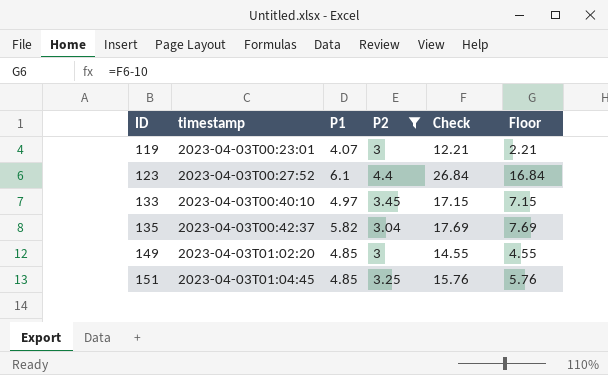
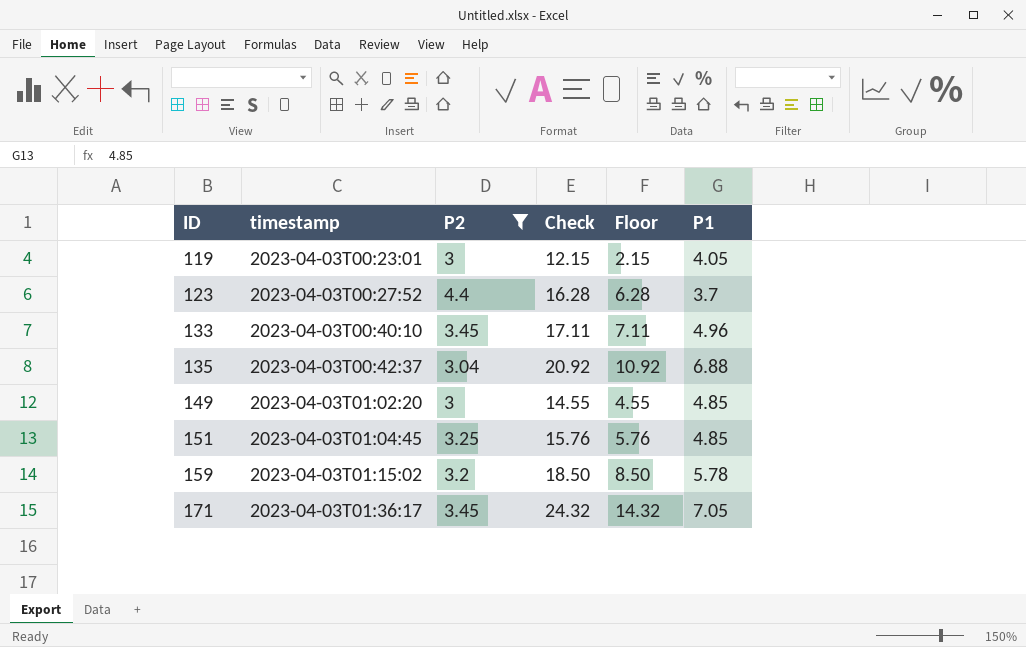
column P1 | position: 3 -> 6
119 | Check: 12.21 -> 12.15
119 | Floor: 2.21 -> 2.15
119 | P1: 4.07 -> 4.05
123 | Check: 26.84 -> 16.28
123 | Floor: 16.84 -> 6.28
123 | P1: 6.1 -> 3.7
133 | Check: 17.15 -> 17.11
133 | Floor: 7.15 -> 7.11
133 | P1: 4.97 -> 4.96
135 | Check: 17.69 -> 20.92
135 | Floor: 7.69 -> 10.92
135 | P1: 5.82 -> 6.88
row 159: none -> 2023-04-03T01:15:02 | 3.2 | 18.50 | 8.50 | 5.78
row 171: none -> 2023-04-03T01:36:17 | 3.45 | 24.32 | 14.32 | 7.05

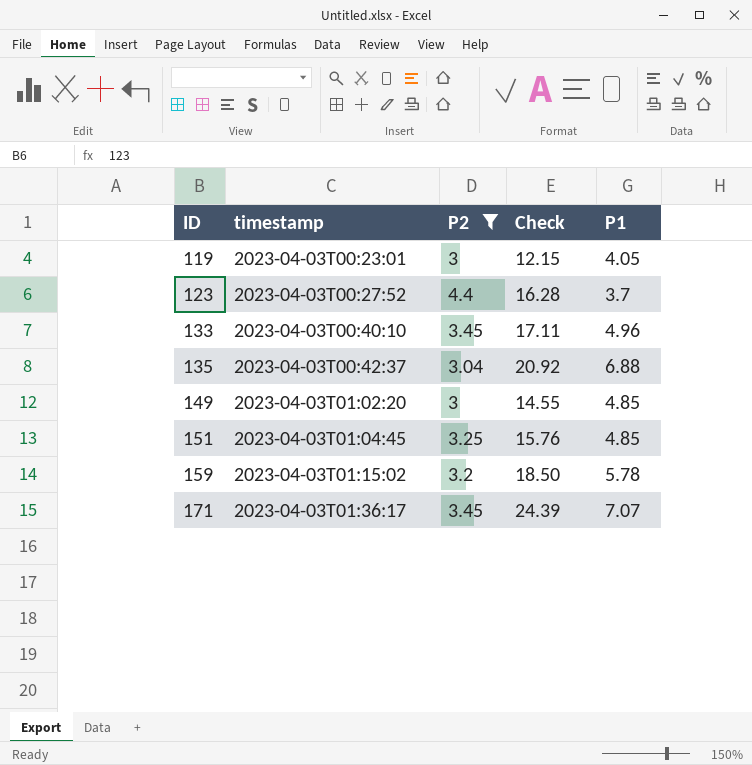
column Floor | formula: [Check] - 10 -> none
171 | Check: 24.32 -> 24.39
171 | P1: 7.05 -> 7.07

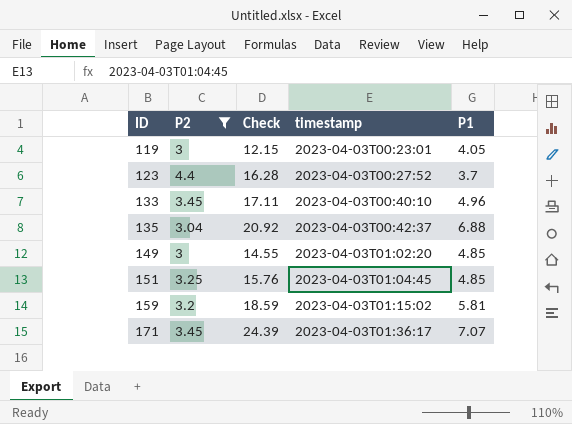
column timestamp | position: 2 -> 4
159 | Check: 18.50 -> 18.59
159 | P1: 5.78 -> 5.81

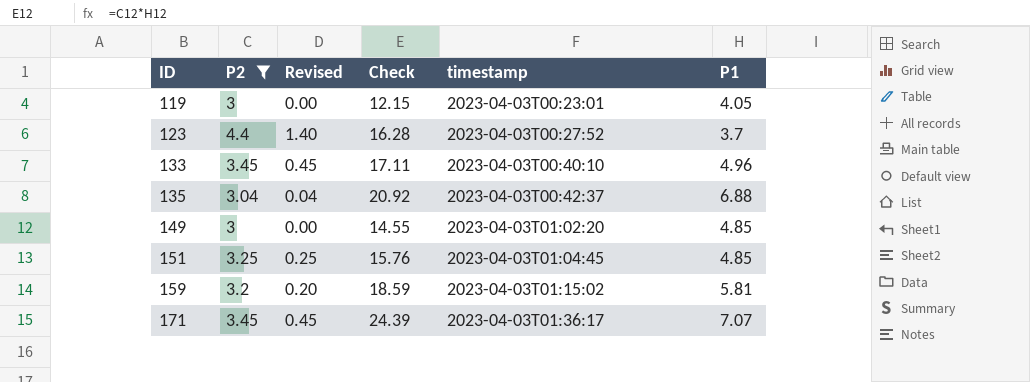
column Revised | formula: none -> [P2] - 3

